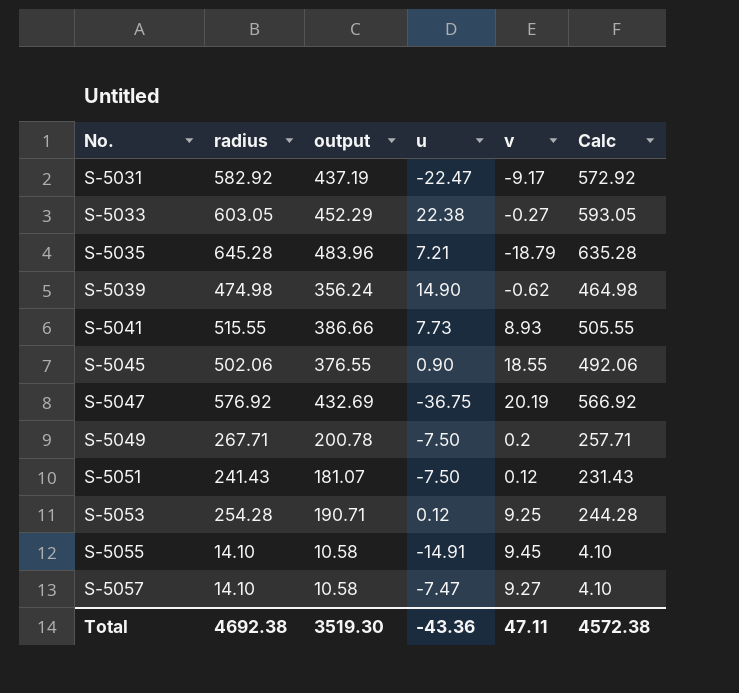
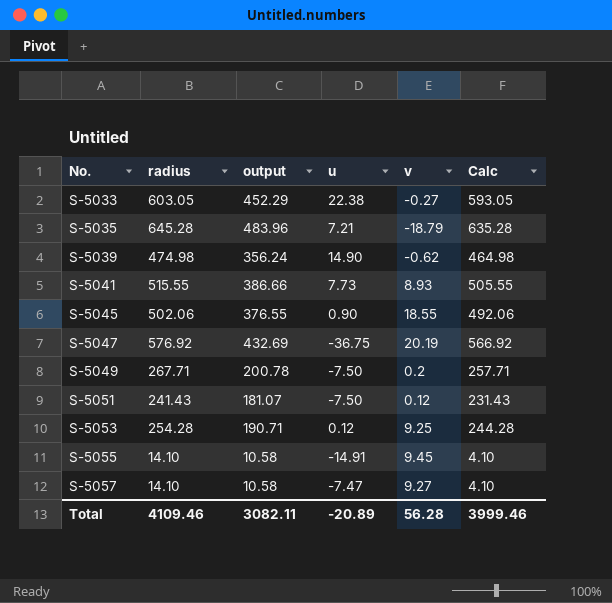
row S-5031: 582.92 | 437.19 | -22.47 | -9.17 | 572.92 -> none
Total | radius: 4692.38 -> 4109.46
Total | output: 3519.30 -> 3082.11
Total | u: -43.36 -> -20.89
Total | v: 47.11 -> 56.28
Total | Calc: 4572.38 -> 3999.46

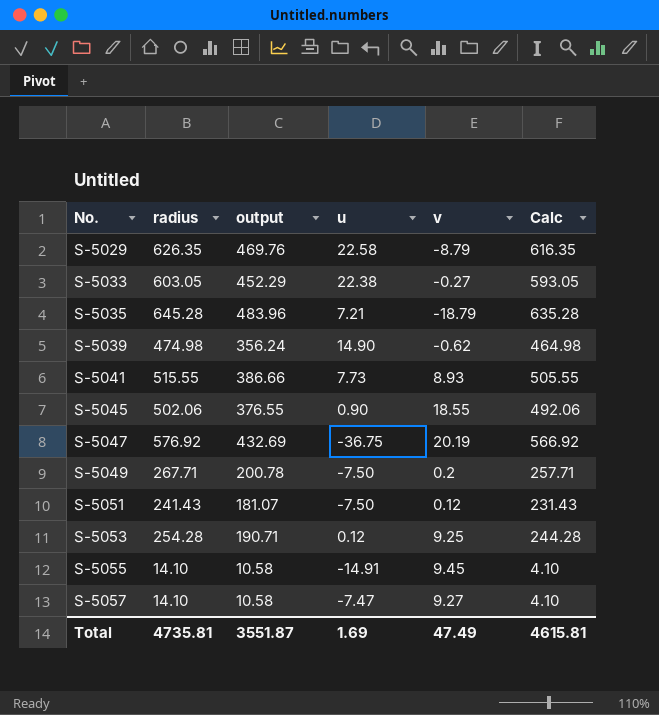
row S-5029: none -> 626.35 | 469.76 | 22.58 | -8.79 | 616.35
Total | radius: 4109.46 -> 4735.81
Total | output: 3082.11 -> 3551.87
Total | u: -20.89 -> 1.69
Total | v: 56.28 -> 47.49
Total | Calc: 3999.46 -> 4615.81

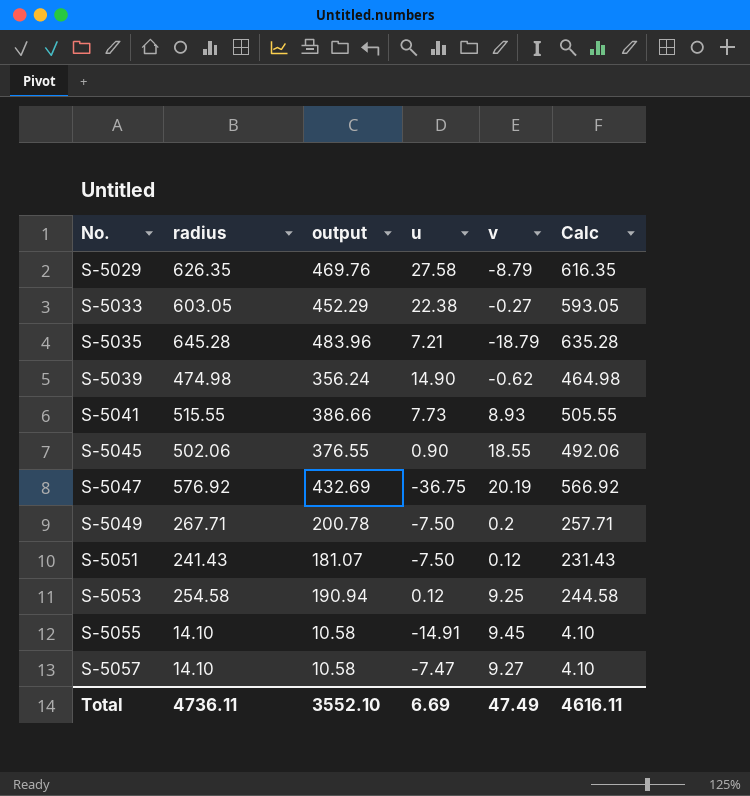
S-5029 | u: 22.58 -> 27.58
S-5053 | radius: 254.28 -> 254.58
S-5053 | output: 190.71 -> 190.94
S-5053 | Calc: 244.28 -> 244.58
Total | radius: 4735.81 -> 4736.11
Total | output: 3551.87 -> 3552.10
Total | u: 1.69 -> 6.69
Total | Calc: 4615.81 -> 4616.11

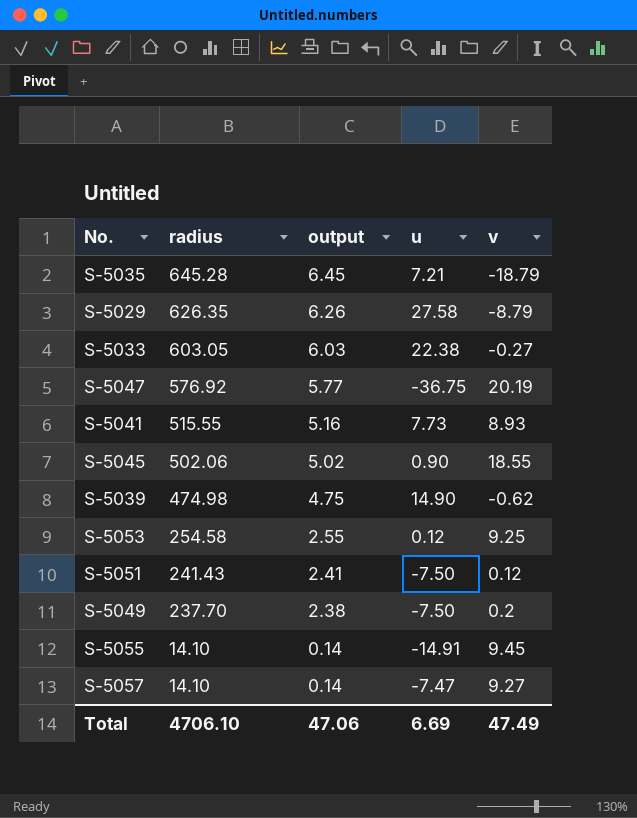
row order: No. ascending -> radius descending
column Calc | formula: [radius] - 10 -> none
column output | formula: [radius] * 0.75 -> [radius] * 0.01
S-5049 | radius: 267.71 -> 237.70
Total | radius: 4736.11 -> 4706.10
Total | output: 3552.10 -> 47.06

